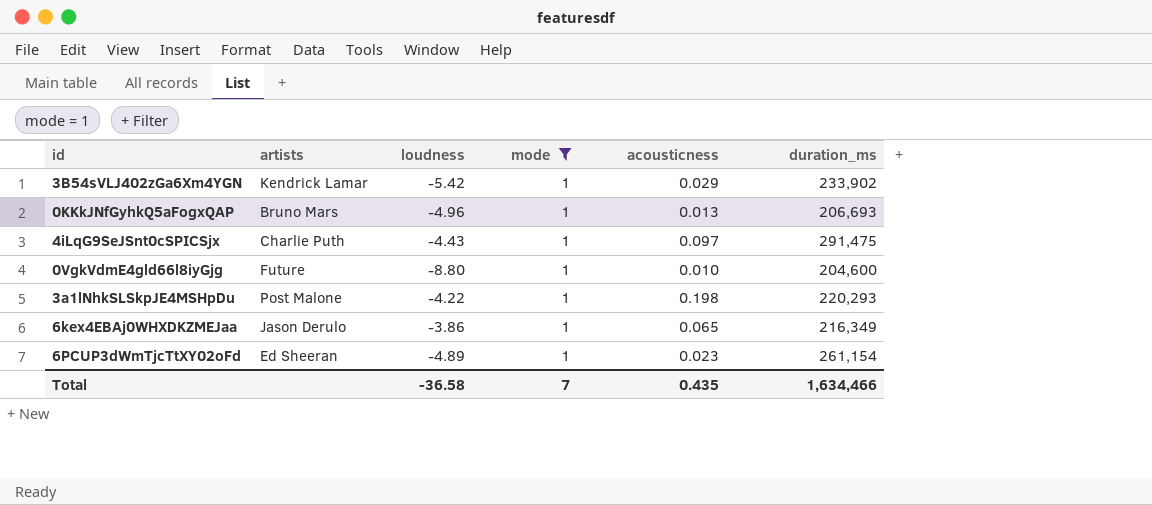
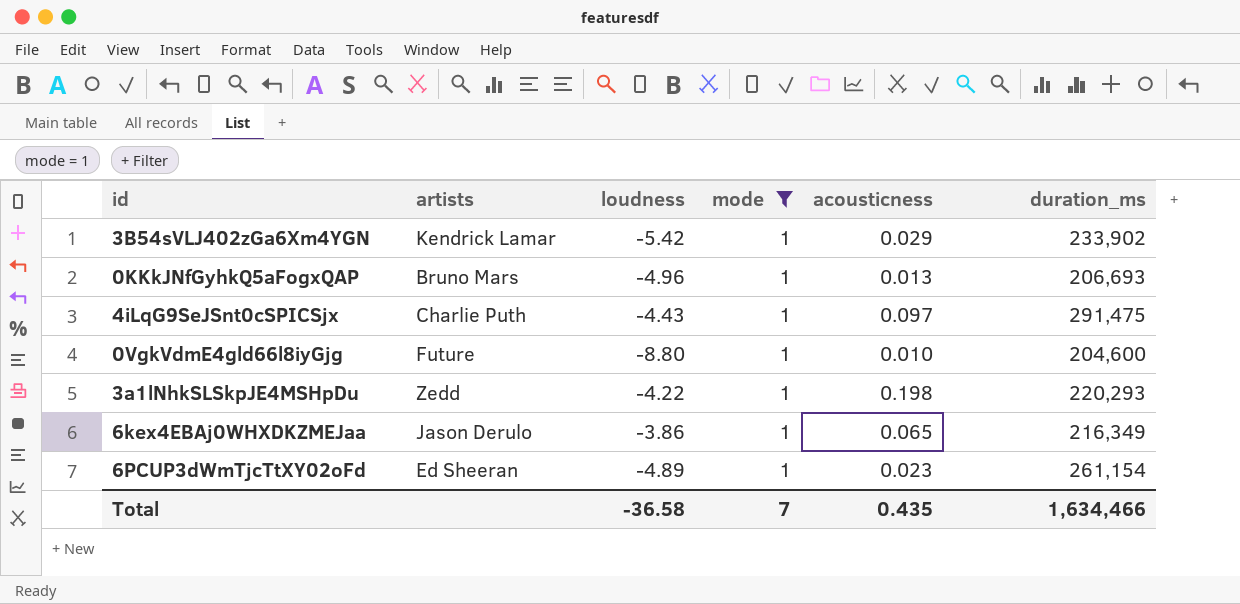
3a1lNhkSLSkpJE4MSHpDu | artists: Post Malone -> Zedd

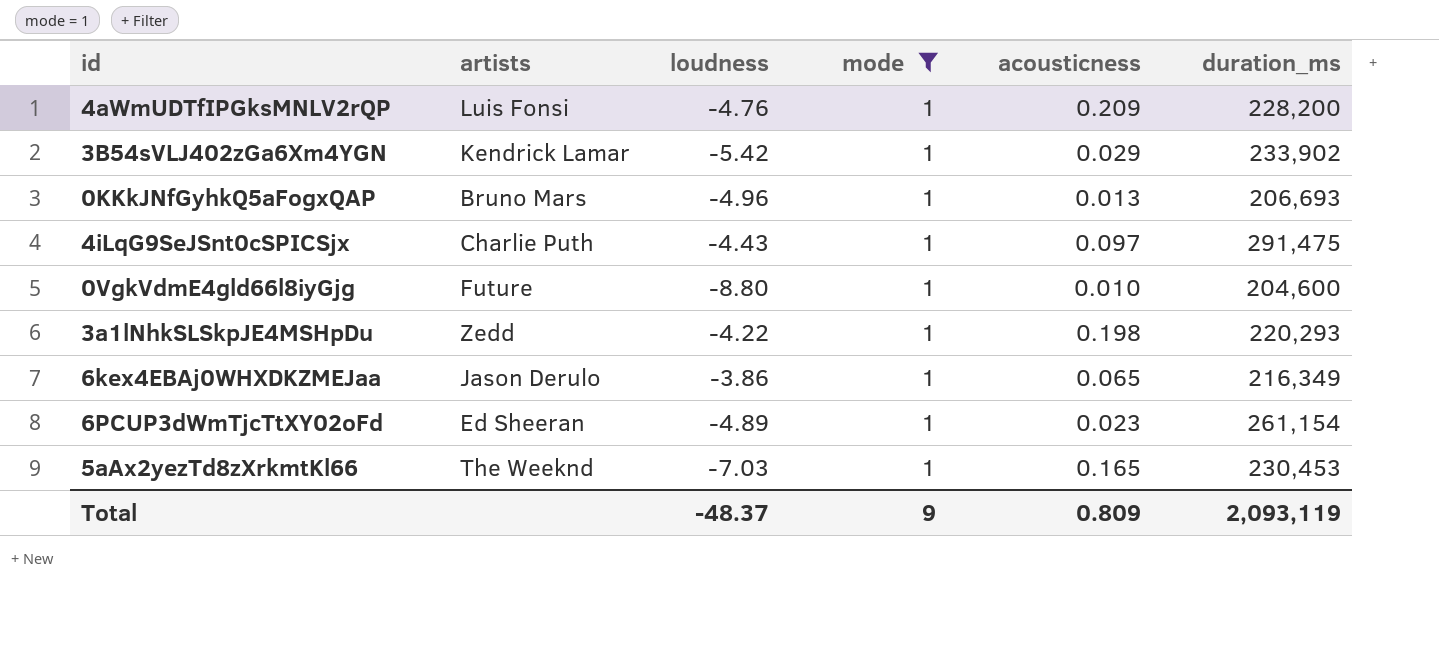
row 4aWmUDTfIPGksMNLV2rQP: none -> Luis Fonsi | -4.76 | 1 | 0.209 | 228,200
row 5aAx2yezTd8zXrkmtKl66: none -> The Weeknd | -7.03 | 1 | 0.165 | 230,453
Total | loudness: -36.58 -> -48.37
Total | mode: 7 -> 9
Total | acousticness: 0.435 -> 0.809
Total | duration_ms: 1,634,466 -> 2,093,119

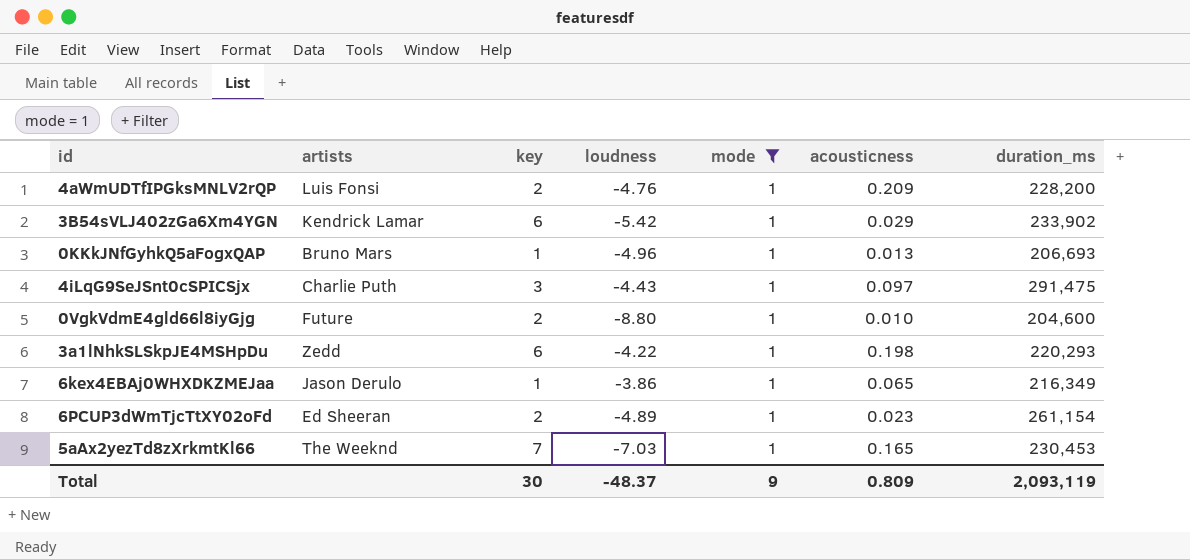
column key | position: none -> 3

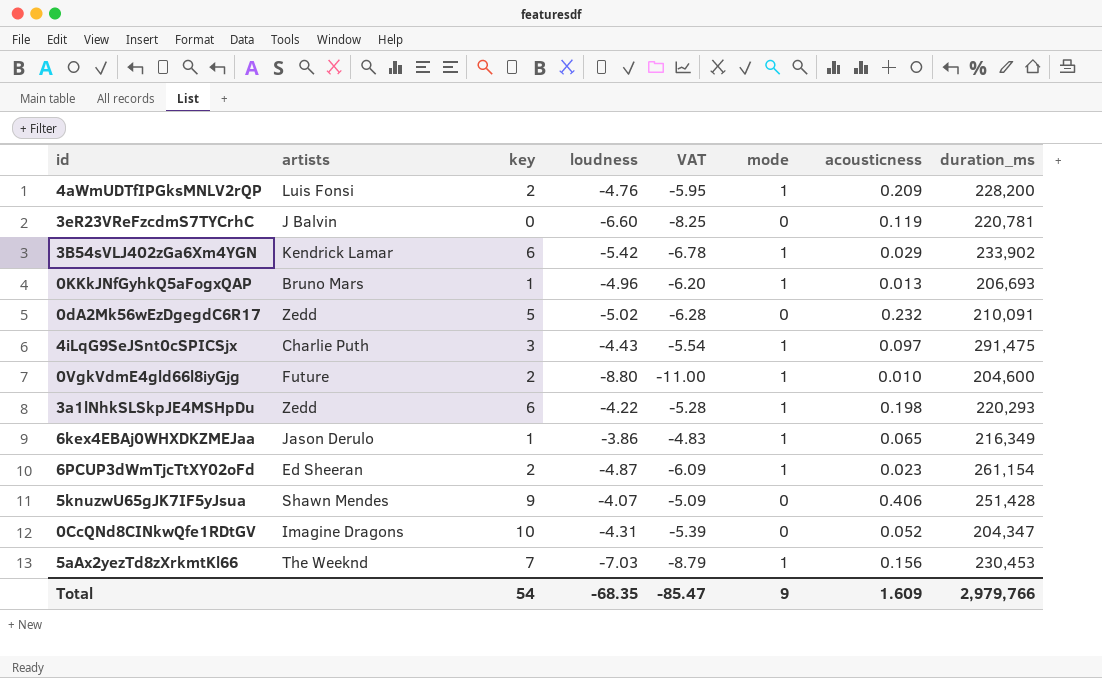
filter: mode = 1 -> none
column VAT | formula: none -> [loudness] * 1.25
6PCUP3dWmTjcTtXY02oFd | loudness: -4.89 -> -4.87
5aAx2yezTd8zXrkmtKl66 | acousticness: 0.165 -> 0.156
Total | key: 30 -> 54
Total | loudness: -48.37 -> -68.35
Total | acousticness: 0.809 -> 1.609
Total | duration_ms: 2,093,119 -> 2,979,766

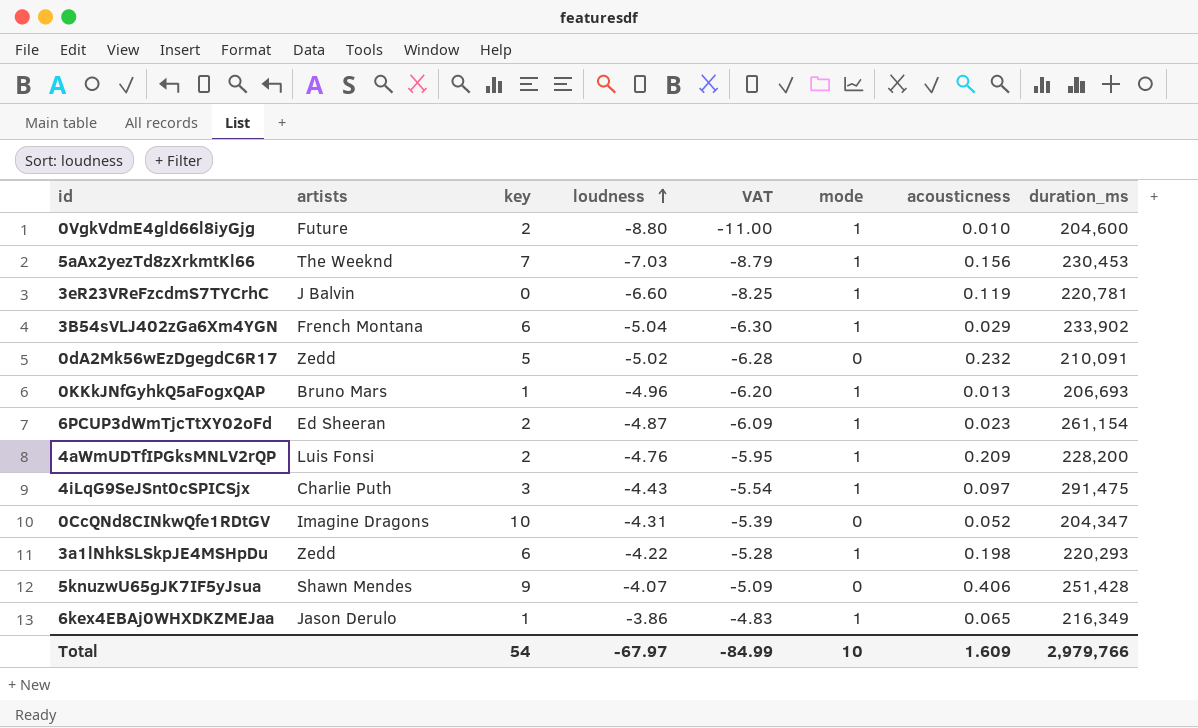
row order: none -> loudness ascending
3eR23VReFzcdmS7TYCrhC | mode: 0 -> 1
3B54sVLJ402zGa6Xm4YGN | artists: Kendrick Lamar -> French Montana
3B54sVLJ402zGa6Xm4YGN | loudness: -5.42 -> -5.04
3B54sVLJ402zGa6Xm4YGN | VAT: -6.78 -> -6.30
Total | loudness: -68.35 -> -67.97
Total | VAT: -85.47 -> -84.99
Total | mode: 9 -> 10

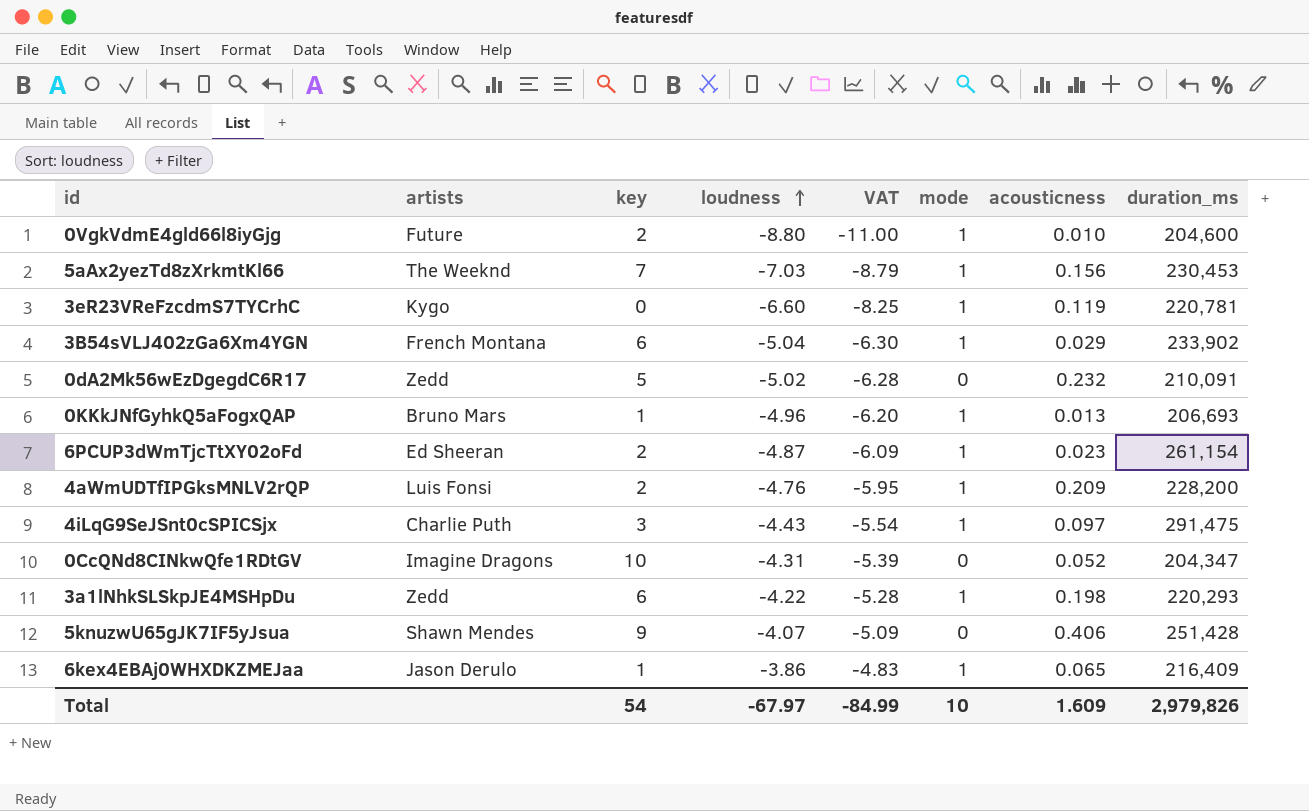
3eR23VReFzcdmS7TYCrhC | artists: J Balvin -> Kygo
6kex4EBAj0WHXDKZMEJaa | duration_ms: 216,349 -> 216,409
Total | duration_ms: 2,979,766 -> 2,979,826

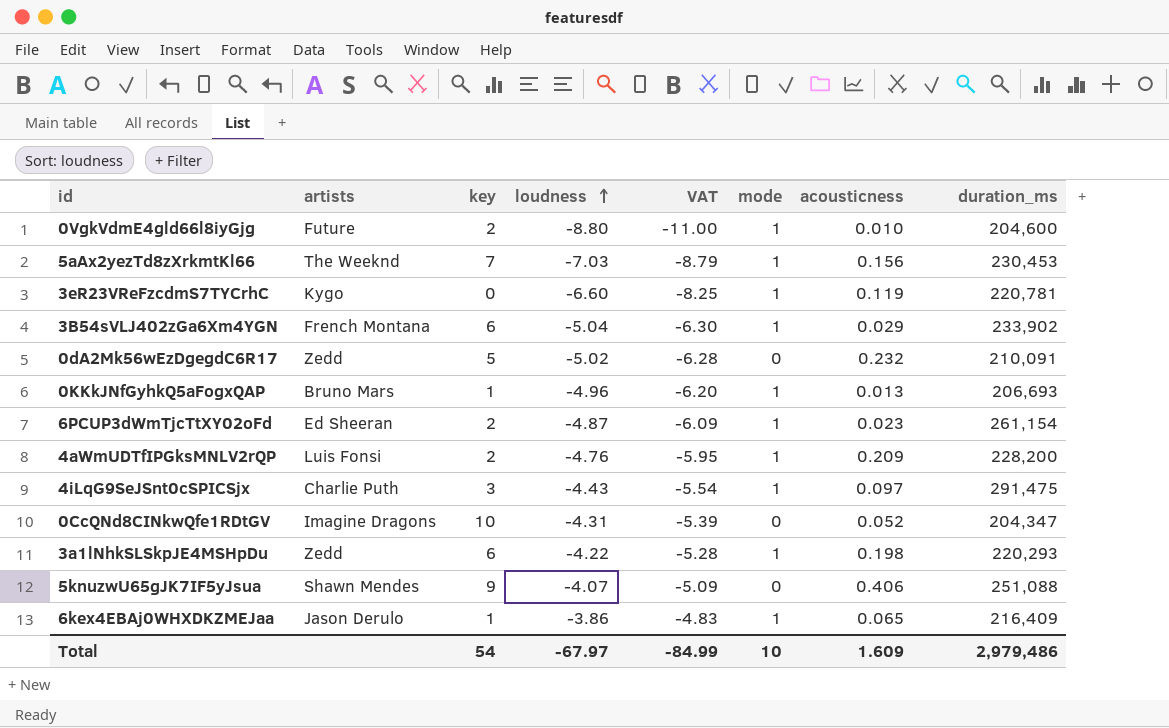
5knuzwU65gJK7IF5yJsua | duration_ms: 251,428 -> 251,088
Total | duration_ms: 2,979,826 -> 2,979,486

